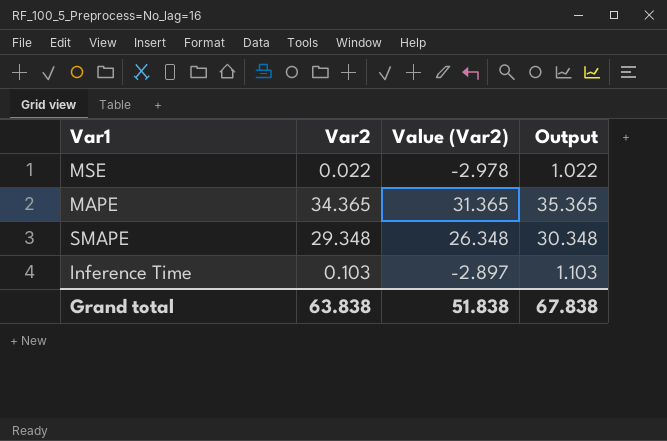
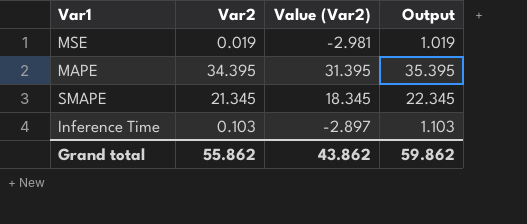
MSE | Var2: 0.022 -> 0.019
MSE | Value (Var2): -2.978 -> -2.981
MSE | Output: 1.022 -> 1.019
MAPE | Var2: 34.365 -> 34.395
MAPE | Value (Var2): 31.365 -> 31.395
MAPE | Output: 35.365 -> 35.395
SMAPE | Var2: 29.348 -> 21.345
SMAPE | Value (Var2): 26.348 -> 18.345
SMAPE | Output: 30.348 -> 22.345
Grand total | Var2: 63.838 -> 55.862
Grand total | Value (Var2): 51.838 -> 43.862
Grand total | Output: 67.838 -> 59.862

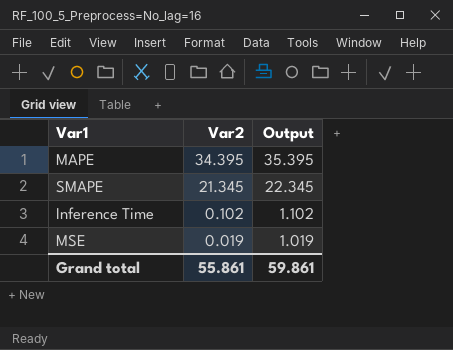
row order: none -> Var2 descending
column Value (Var2) | formula: [Var2] - 3 -> none
Inference Time | Var2: 0.103 -> 0.102
Inference Time | Output: 1.103 -> 1.102
Grand total | Var2: 55.862 -> 55.861
Grand total | Output: 59.862 -> 59.861

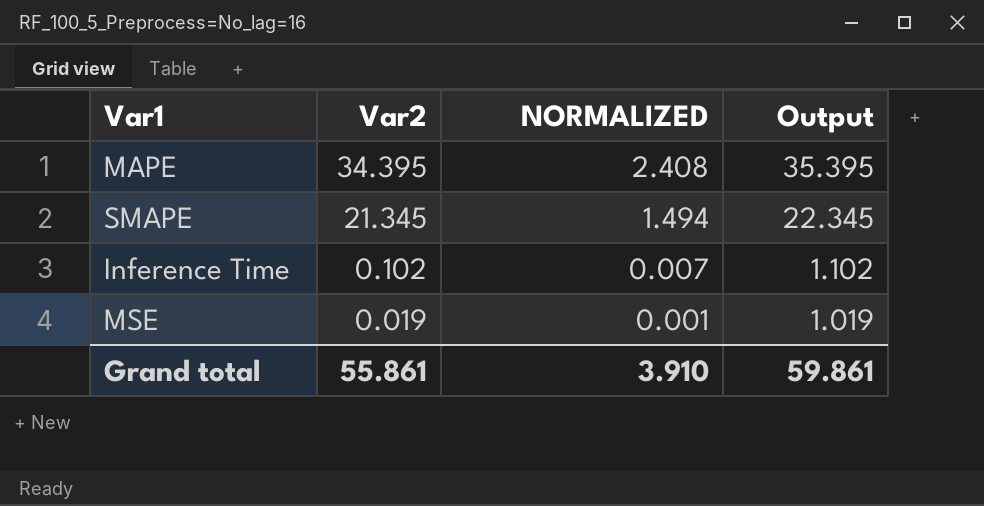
column NORMALIZED | formula: none -> [Var2] * 0.07

